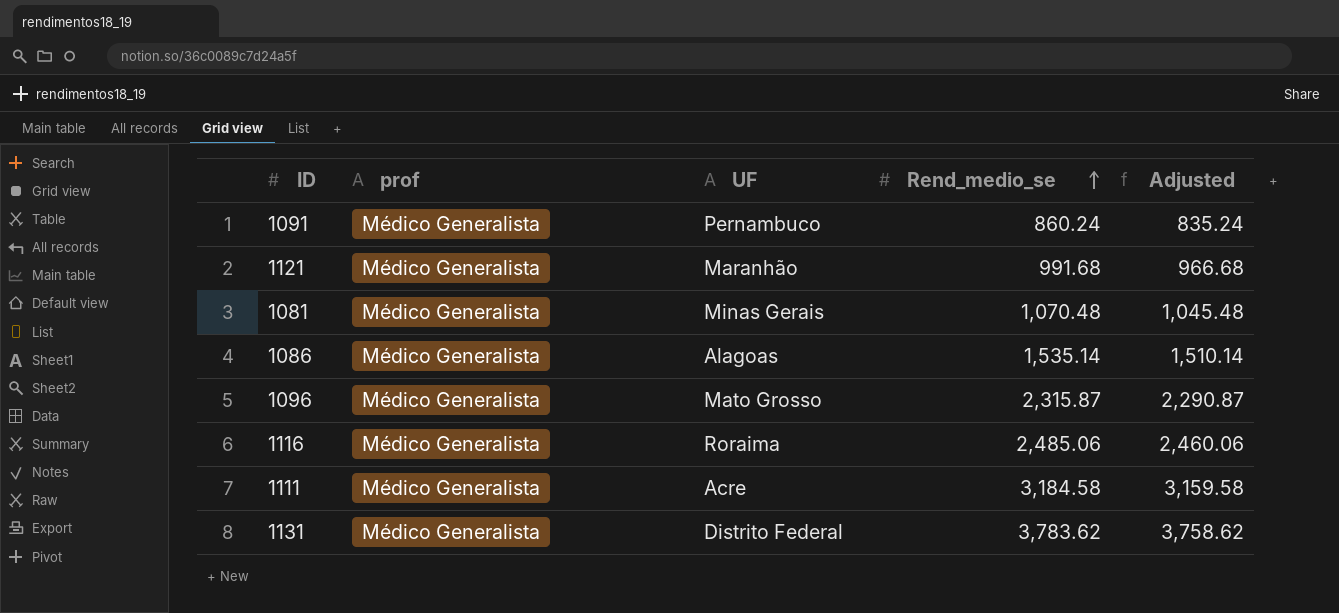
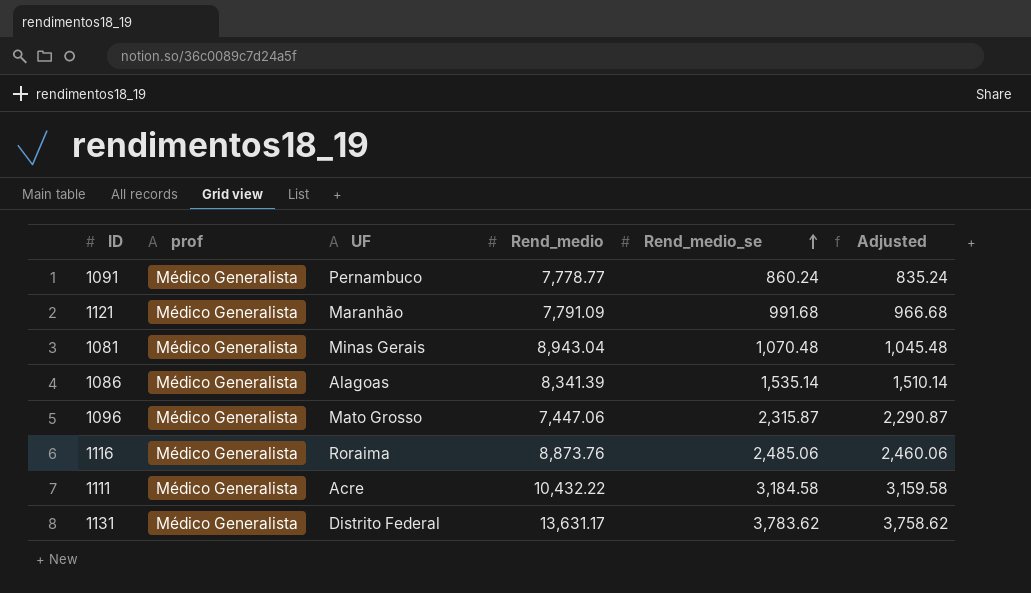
column Rend_medio | position: none -> 4

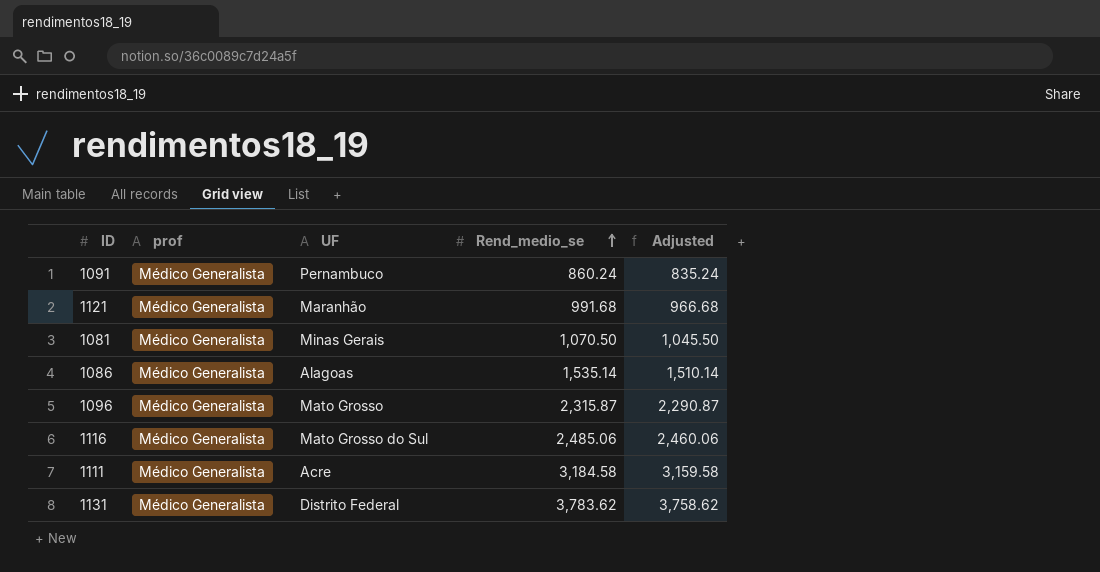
column Rend_medio | position: 4 -> none
1081 | Rend_medio_se: 1,070.48 -> 1,070.50
1081 | Adjusted: 1,045.48 -> 1,045.50
1116 | UF: Roraima -> Mato Grosso do Sul

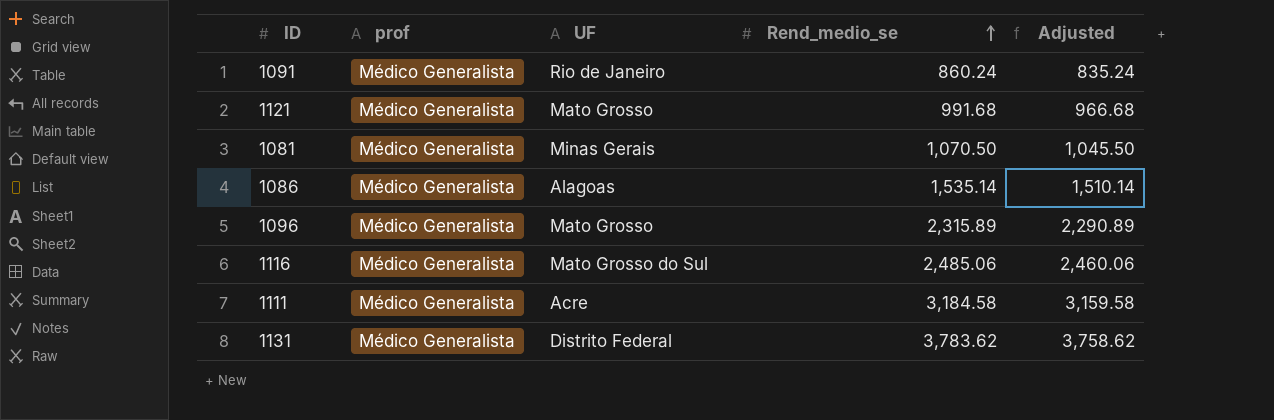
1091 | UF: Pernambuco -> Rio de Janeiro
1121 | UF: Maranhão -> Mato Grosso
1096 | Rend_medio_se: 2,315.87 -> 2,315.89
1096 | Adjusted: 2,290.87 -> 2,290.89

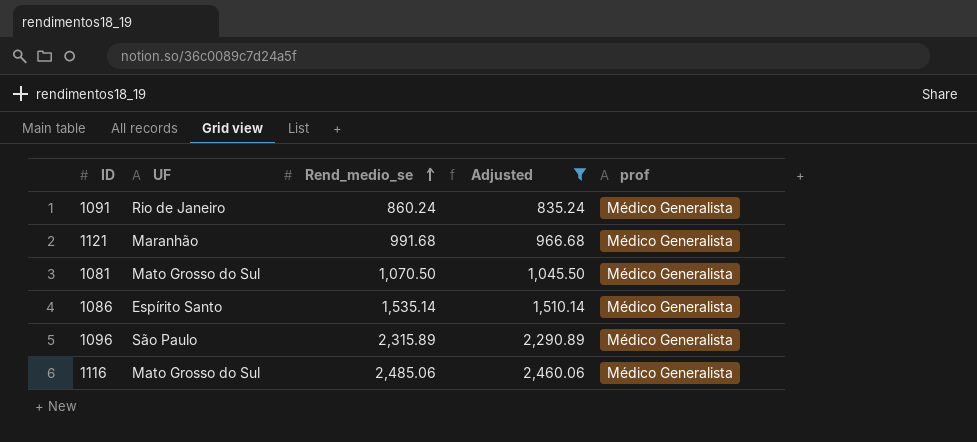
filter: none -> Adjusted <= 2,460.06
column prof | position: 2 -> 5
1121 | UF: Mato Grosso -> Maranhão
1081 | UF: Minas Gerais -> Mato Grosso do Sul
1086 | UF: Alagoas -> Espírito Santo
1096 | UF: Mato Grosso -> São Paulo

